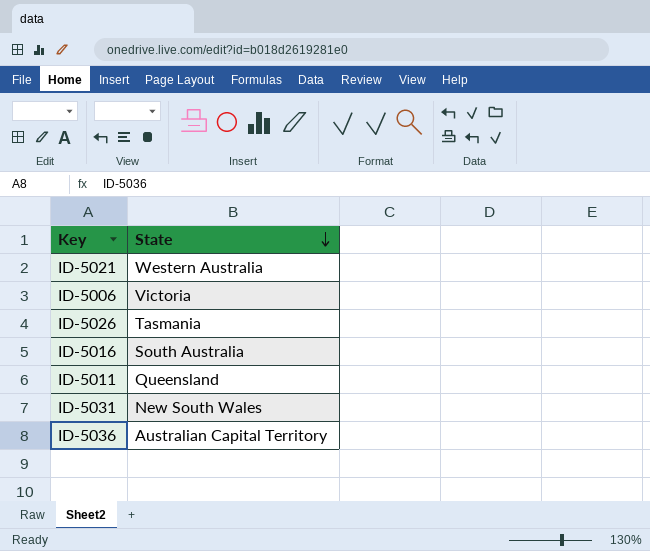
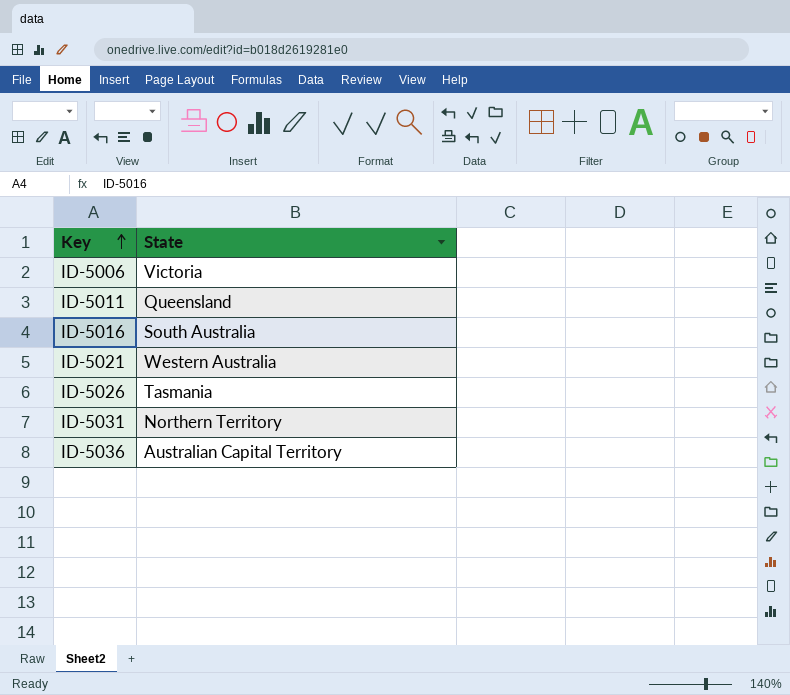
row order: State descending -> Key ascending
ID-5031 | State: New South Wales -> Northern Territory

